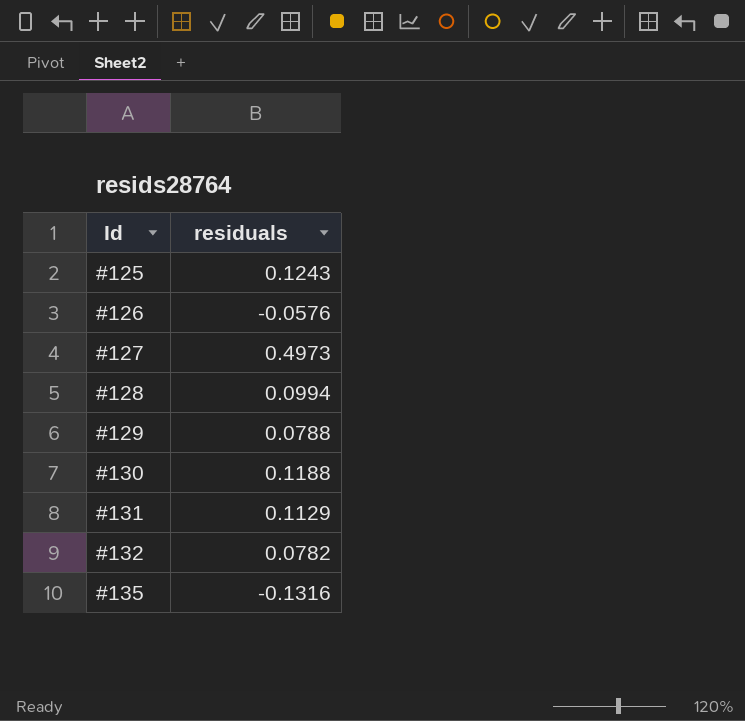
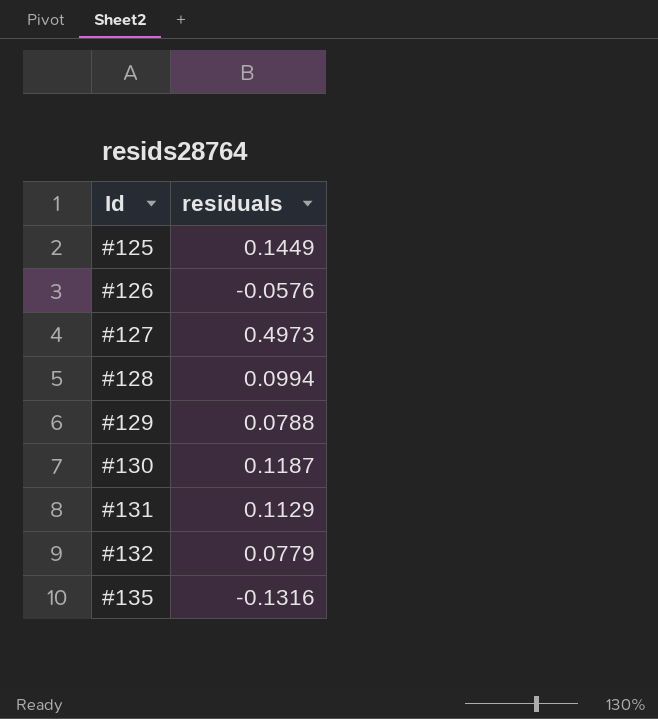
#125 | residuals: 0.1243 -> 0.1449
#130 | residuals: 0.1188 -> 0.1187
#132 | residuals: 0.0782 -> 0.0779

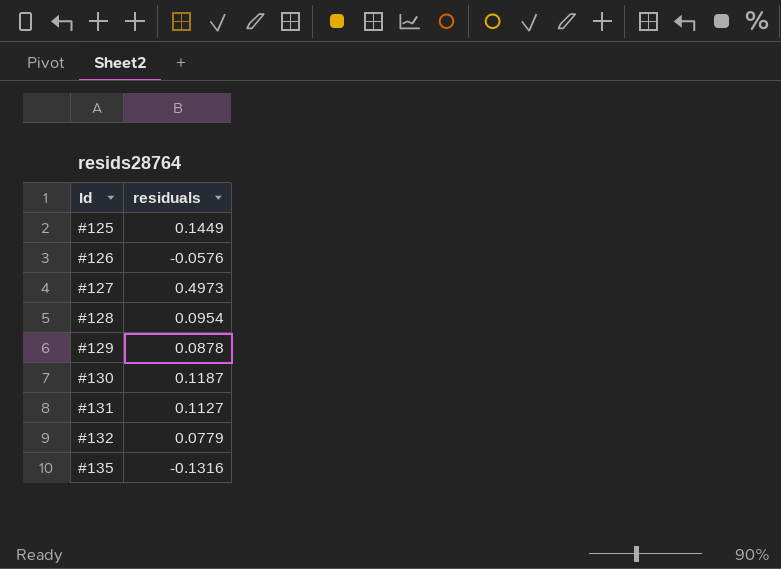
#128 | residuals: 0.0994 -> 0.0954
#129 | residuals: 0.0788 -> 0.0878
#131 | residuals: 0.1129 -> 0.1127

